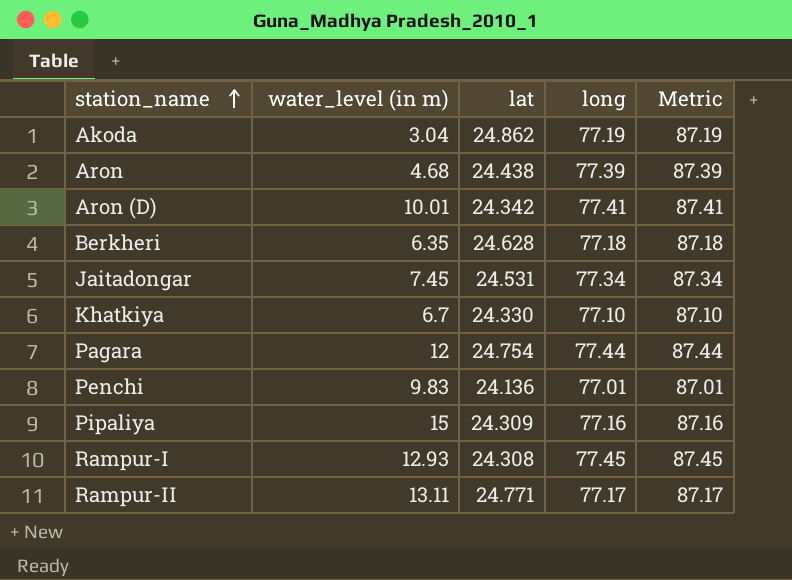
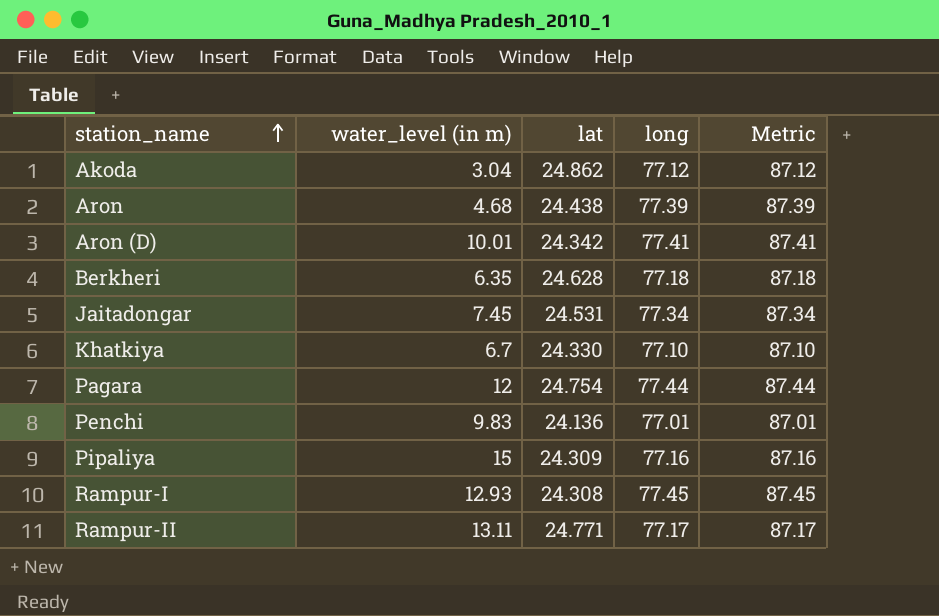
Akoda | long: 77.19 -> 77.12
Akoda | Metric: 87.19 -> 87.12

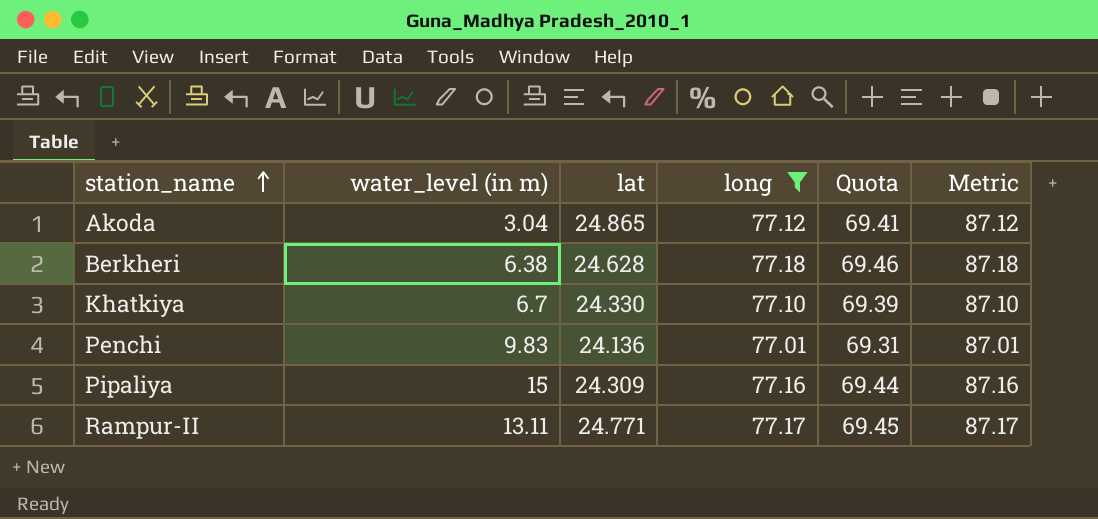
filter: none -> long <= 77.18
column Quota | formula: none -> [long] * 0.9
Akoda | lat: 24.862 -> 24.865
Berkheri | water_level (in m): 6.35 -> 6.38

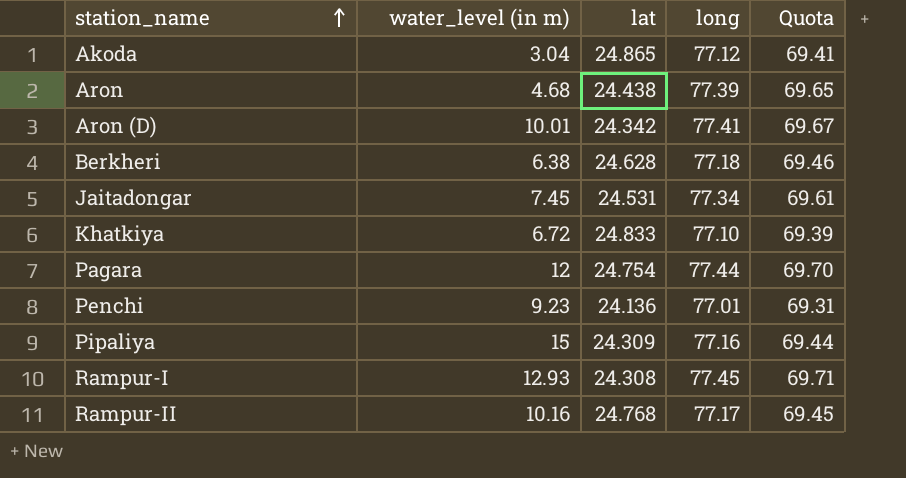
filter: long <= 77.18 -> none
column Metric | formula: [long] + 10 -> none
Khatkiya | water_level (in m): 6.7 -> 6.72
Khatkiya | lat: 24.330 -> 24.833
Penchi | water_level (in m): 9.83 -> 9.23
Rampur-II | water_level (in m): 13.11 -> 10.16
Rampur-II | lat: 24.771 -> 24.768

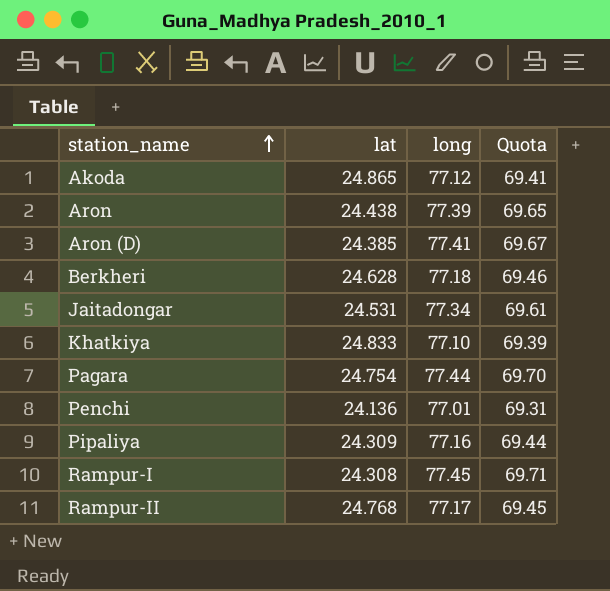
column water_level (in m) | position: 2 -> none
Aron (D) | lat: 24.342 -> 24.385

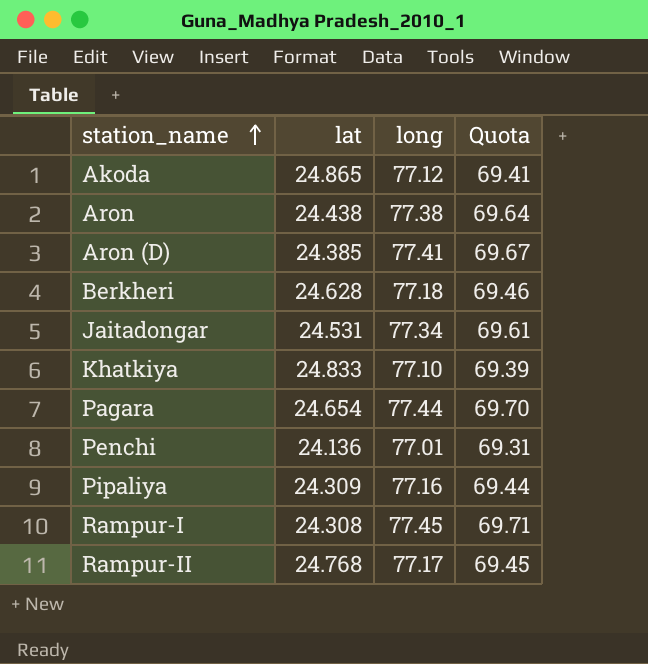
Aron | long: 77.39 -> 77.38
Aron | Quota: 69.65 -> 69.64
Pagara | lat: 24.754 -> 24.654

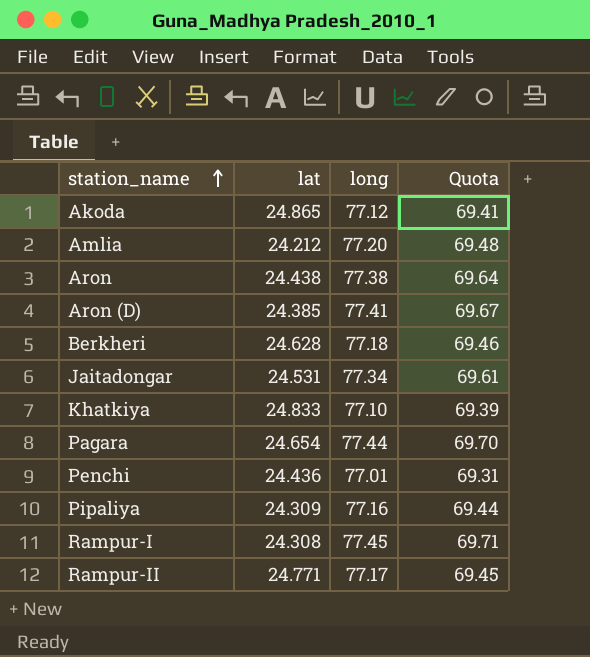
row Amlia: none -> 24.212 | 77.20 | 69.48
Penchi | lat: 24.136 -> 24.436
Rampur-II | lat: 24.768 -> 24.771

